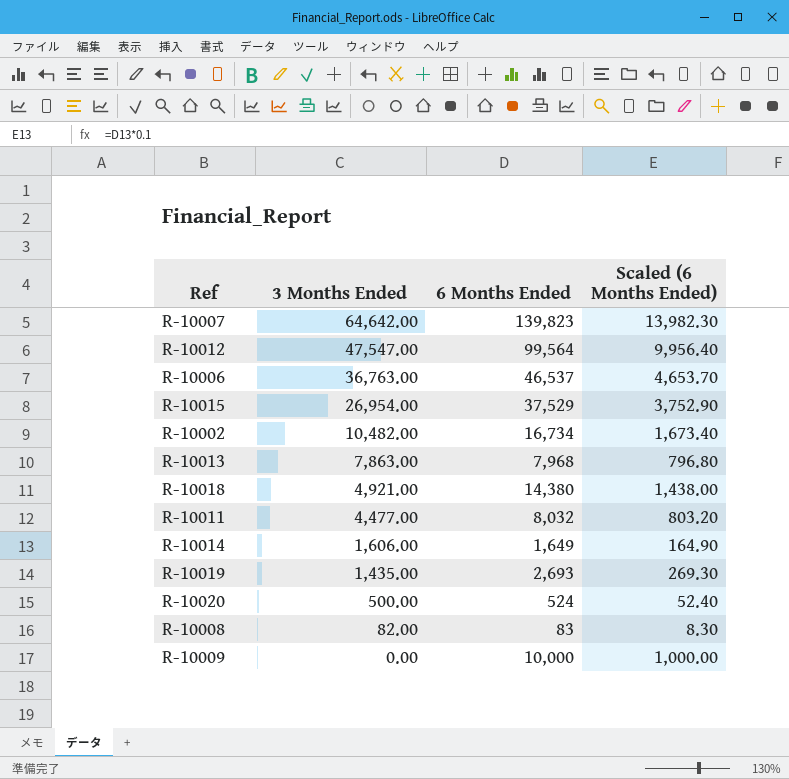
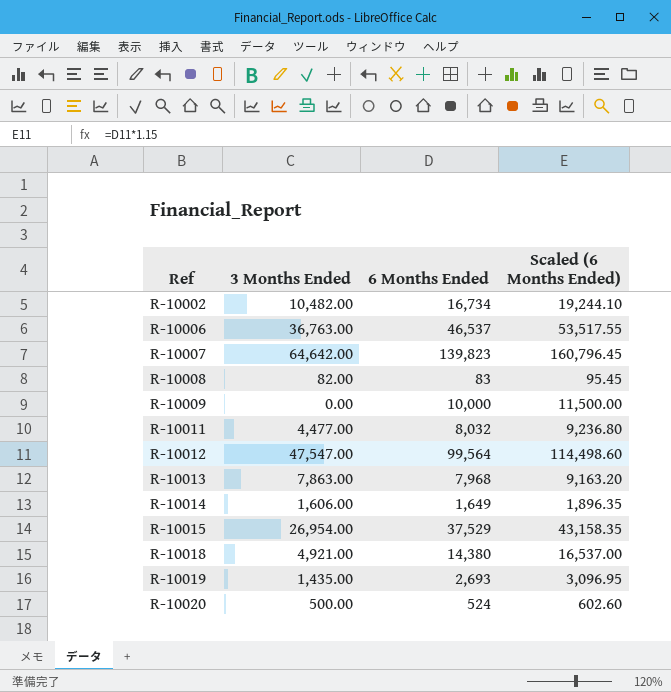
row order: 3 Months Ended descending -> Ref ascending
column Scaled (6 Months Ended) | formula: [6 Months Ended] * 0.1 -> [6 Months Ended] * 1.15

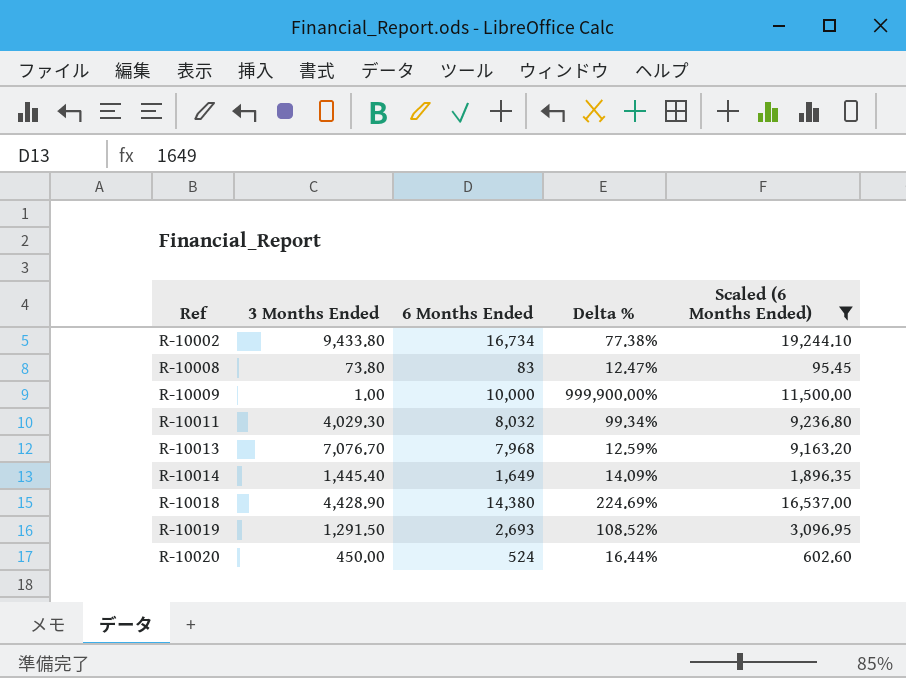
filter: none -> Scaled (6 Months Ended) <= 19,244.10
column Delta % | formula: none -> ([6 Months Ended] - [3 Months Ended]) / [3 Months Ended]
R-10002 | 3 Months Ended: 10,482.00 -> 9,433.80
R-10008 | 3 Months Ended: 82.00 -> 73.80
R-10009 | 3 Months Ended: 0.00 -> 1.00
R-10011 | 3 Months Ended: 4,477.00 -> 4,029.30
R-10013 | 3 Months Ended: 7,863.00 -> 7,076.70
R-10014 | 3 Months Ended: 1,606.00 -> 1,445.40
R-10018 | 3 Months Ended: 4,921.00 -> 4,428.90
R-10019 | 3 Months Ended: 1,435.00 -> 1,291.50
R-10020 | 3 Months Ended: 500.00 -> 450.00

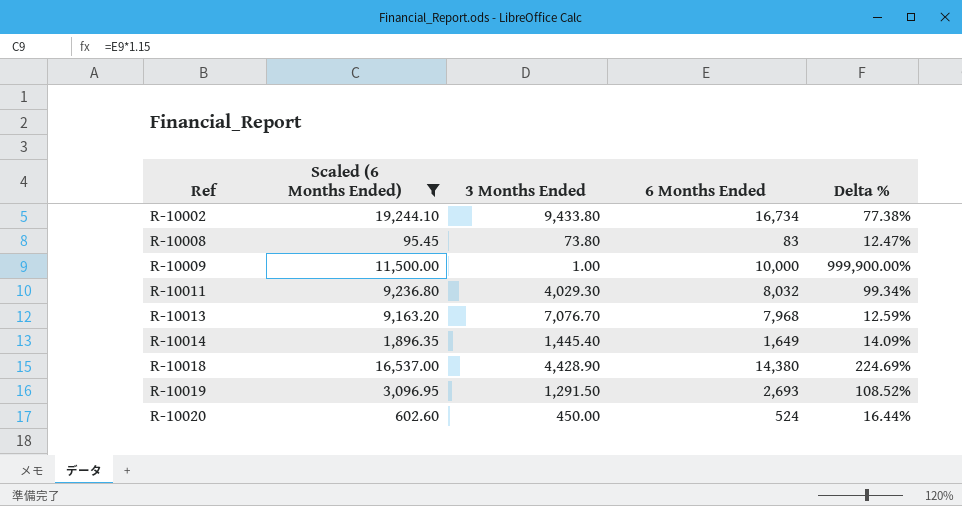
column Scaled (6 Months Ended) | position: 5 -> 2

